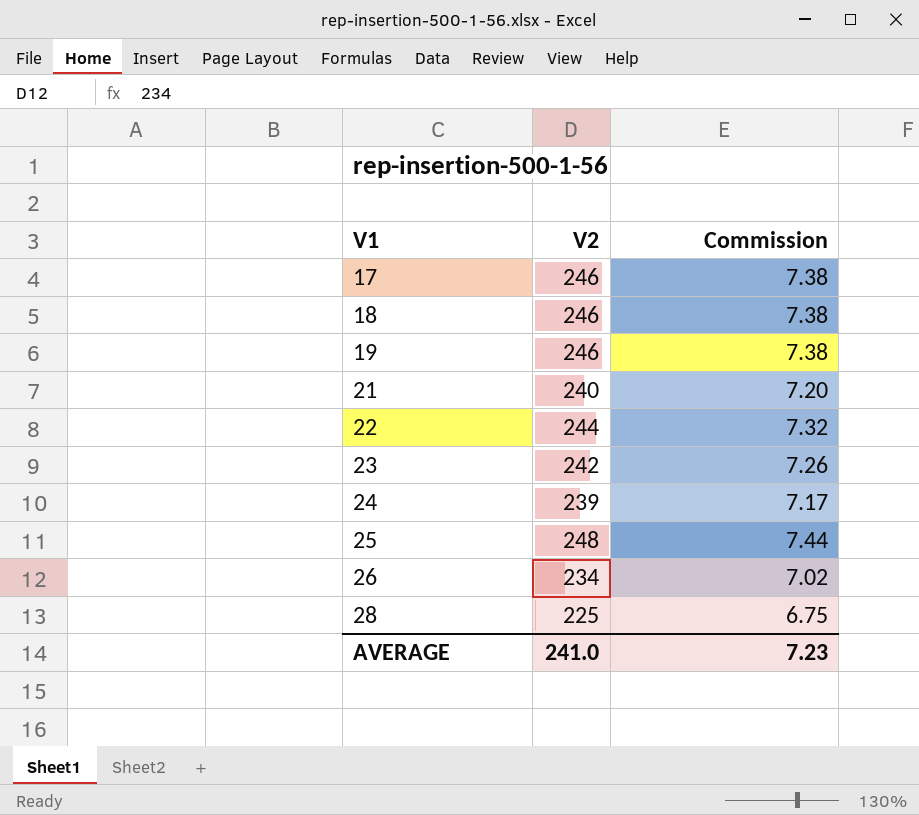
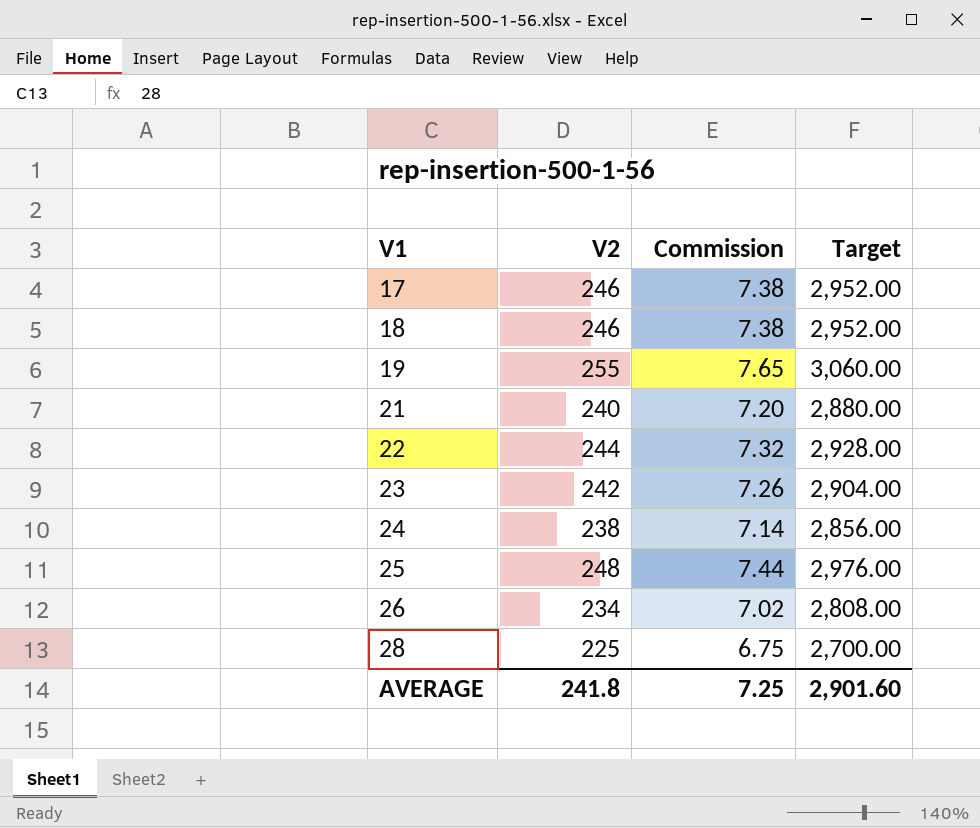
column Target | formula: none -> [V2] * 12
19 | V2: 246 -> 255
19 | Commission: 7.38 -> 7.65
24 | V2: 239 -> 238
24 | Commission: 7.17 -> 7.14
AVERAGE | V2: 241.0 -> 241.8
AVERAGE | Commission: 7.23 -> 7.25

